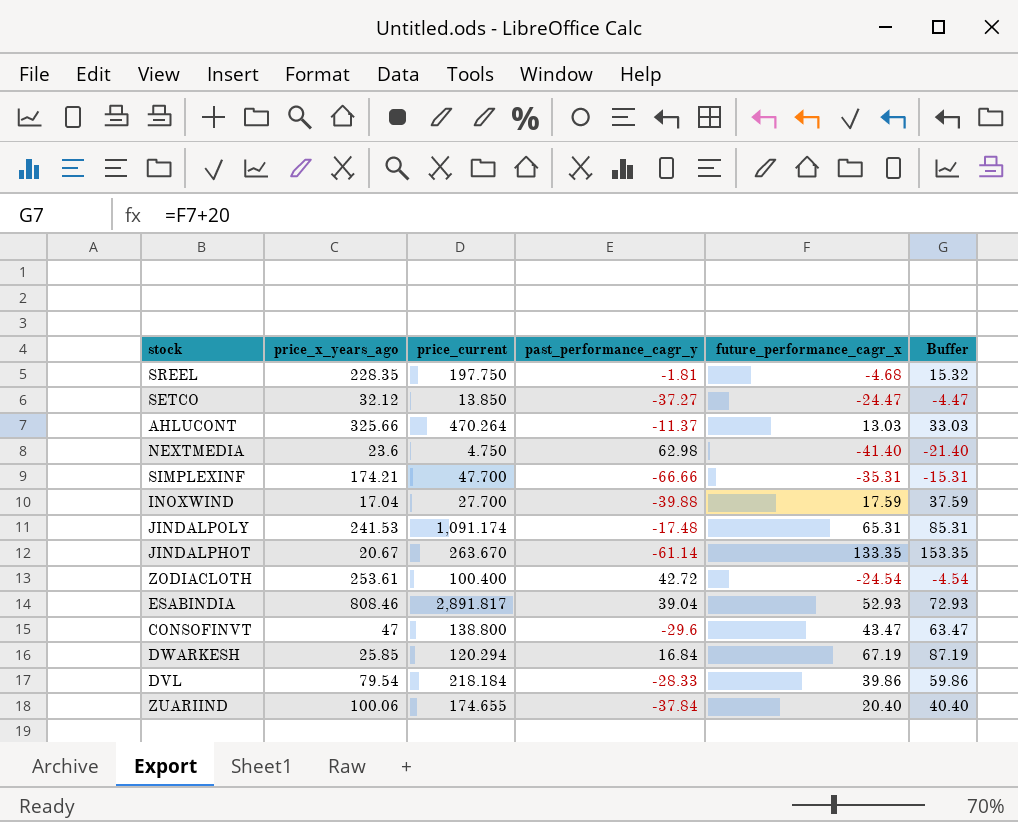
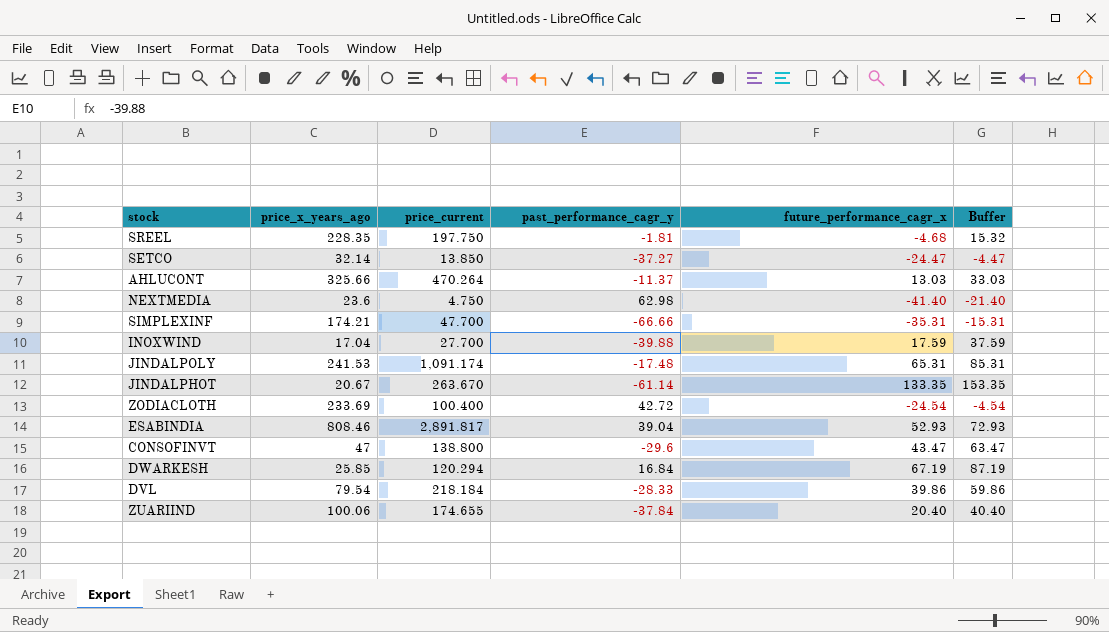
SETCO | price_x_years_ago: 32.12 -> 32.14
ZODIACLOTH | price_x_years_ago: 253.61 -> 233.69

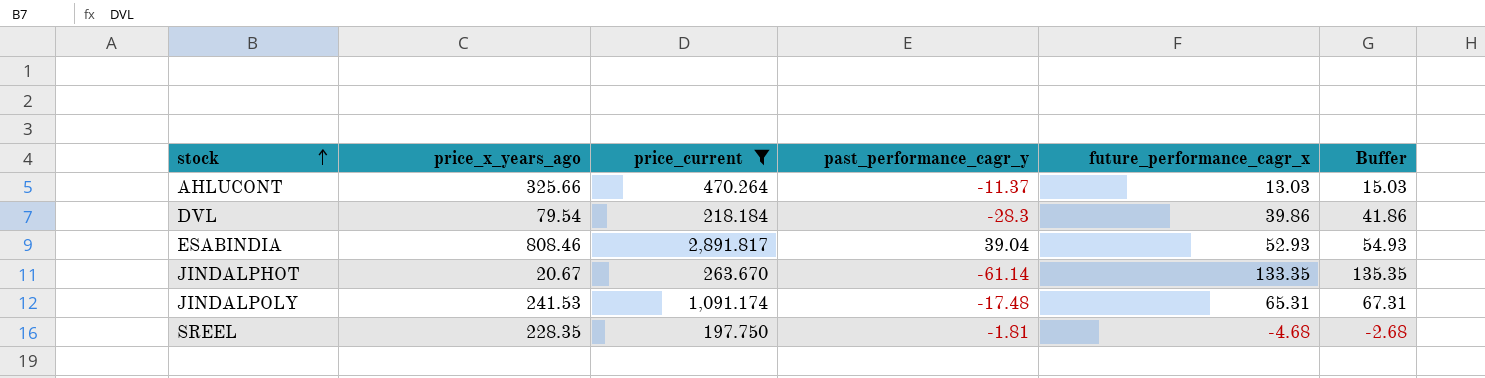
filter: none -> price_current >= 197.750
row order: none -> stock ascending
column Buffer | formula: [future_performance_cagr_x] + 20 -> [future_performance_cagr_x] + 2
DVL | past_performance_cagr_y: -28.33 -> -28.3

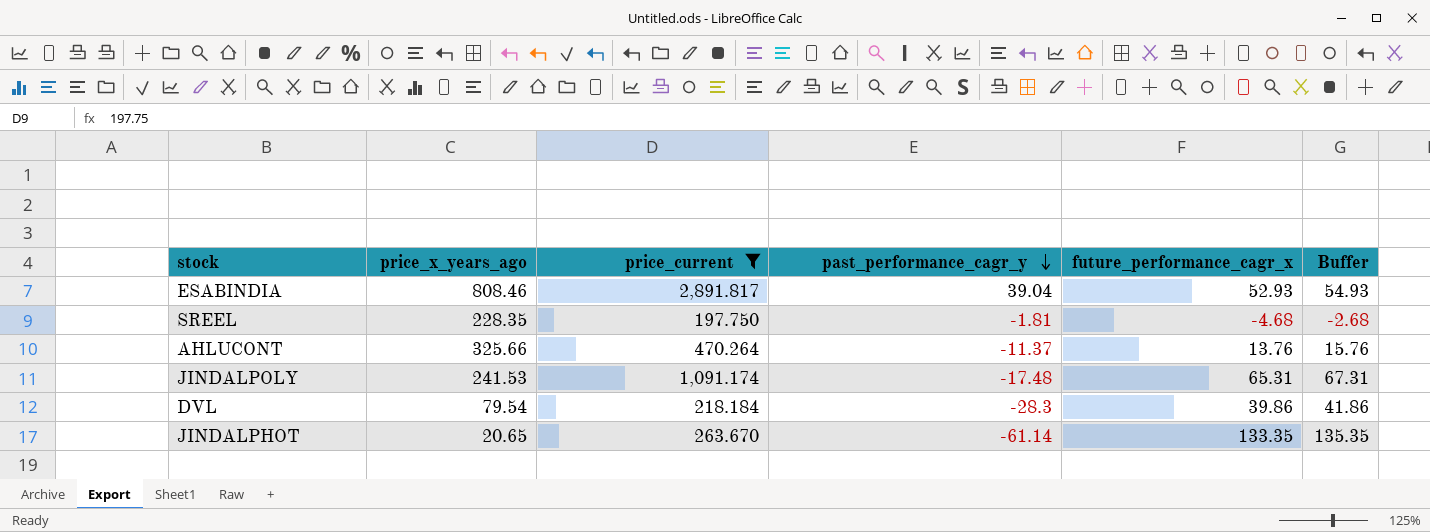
row order: stock ascending -> past_performance_cagr_y descending
AHLUCONT | future_performance_cagr_x: 13.03 -> 13.76
AHLUCONT | Buffer: 15.03 -> 15.76
JINDALPHOT | price_x_years_ago: 20.67 -> 20.65

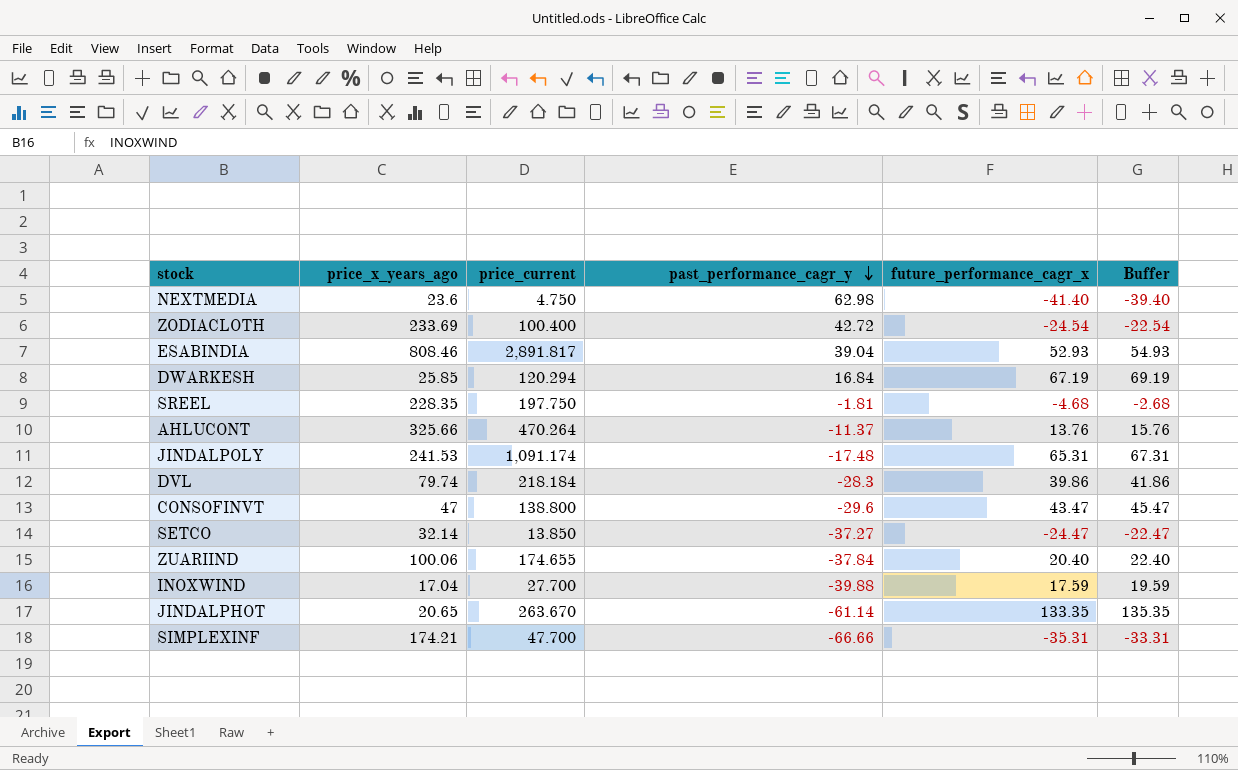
filter: price_current >= 197.750 -> none
DVL | price_x_years_ago: 79.54 -> 79.74

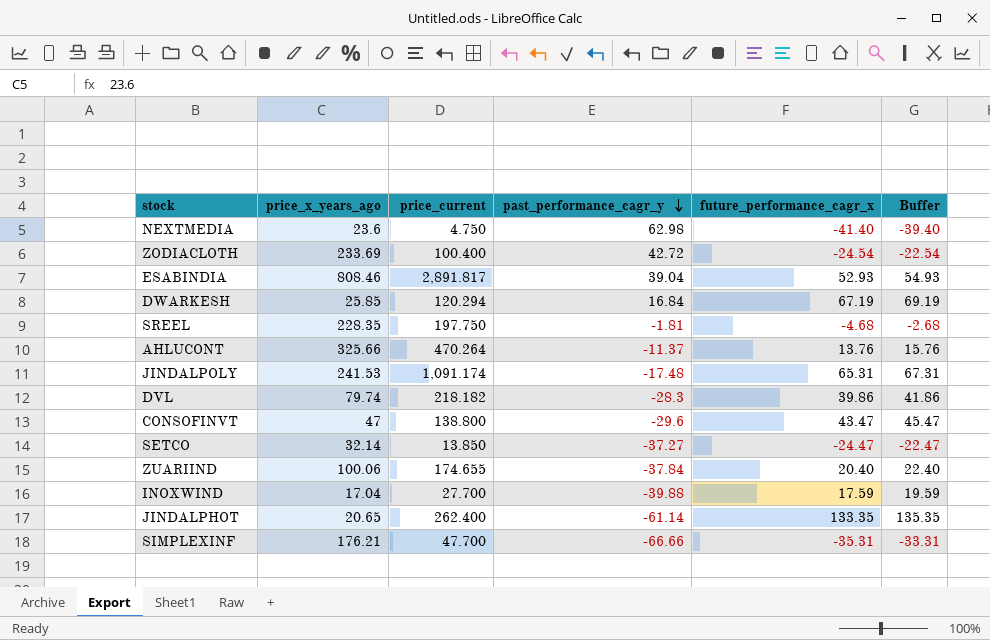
DVL | price_current: 218.184 -> 218.182
JINDALPHOT | price_current: 263.670 -> 262.400
SIMPLEXINF | price_x_years_ago: 174.21 -> 176.21

